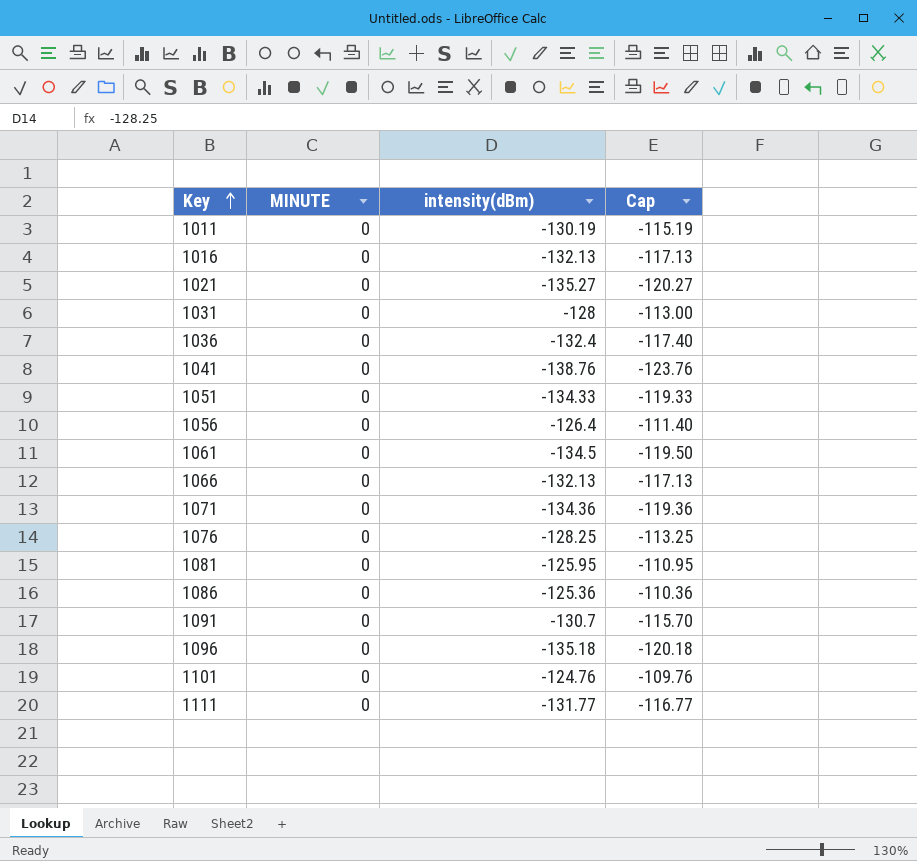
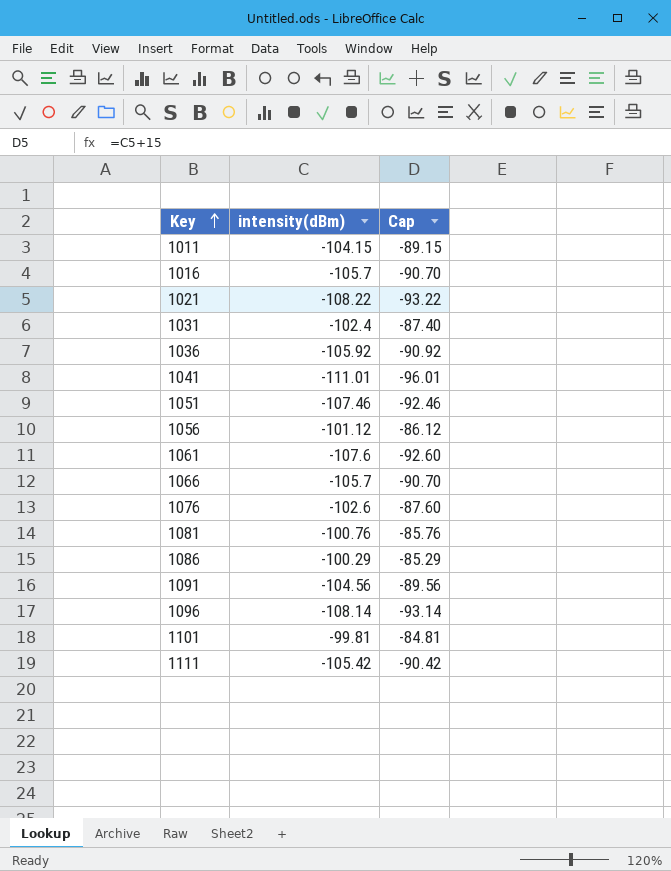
column MINUTE | position: 2 -> none
row 1071: 0 | -134.36 | -119.36 -> none
1011 | intensity(dBm): -130.19 -> -104.15
1011 | Cap: -115.19 -> -89.15
1016 | intensity(dBm): -132.13 -> -105.7
1016 | Cap: -117.13 -> -90.70
1021 | intensity(dBm): -135.27 -> -108.22
1021 | Cap: -120.27 -> -93.22
1031 | intensity(dBm): -128 -> -102.4
1031 | Cap: -113.00 -> -87.40
1036 | intensity(dBm): -132.4 -> -105.92
1036 | Cap: -117.40 -> -90.92
1041 | intensity(dBm): -138.76 -> -111.01
1041 | Cap: -123.76 -> -96.01
1051 | intensity(dBm): -134.33 -> -107.46
1051 | Cap: -119.33 -> -92.46
1056 | intensity(dBm): -126.4 -> -101.12
1056 | Cap: -111.40 -> -86.12
1061 | intensity(dBm): -134.5 -> -107.6
1061 | Cap: -119.50 -> -92.60
1066 | intensity(dBm): -132.13 -> -105.7
1066 | Cap: -117.13 -> -90.70
1076 | intensity(dBm): -128.25 -> -102.6
1076 | Cap: -113.25 -> -87.60
1081 | intensity(dBm): -125.95 -> -100.76
1081 | Cap: -110.95 -> -85.76
1086 | intensity(dBm): -125.36 -> -100.29
1086 | Cap: -110.36 -> -85.29
1091 | intensity(dBm): -130.7 -> -104.56
1091 | Cap: -115.70 -> -89.56
1096 | intensity(dBm): -135.18 -> -108.14
1096 | Cap: -120.18 -> -93.14
1101 | intensity(dBm): -124.76 -> -99.81
1101 | Cap: -109.76 -> -84.81
1111 | intensity(dBm): -131.77 -> -105.42
1111 | Cap: -116.77 -> -90.42

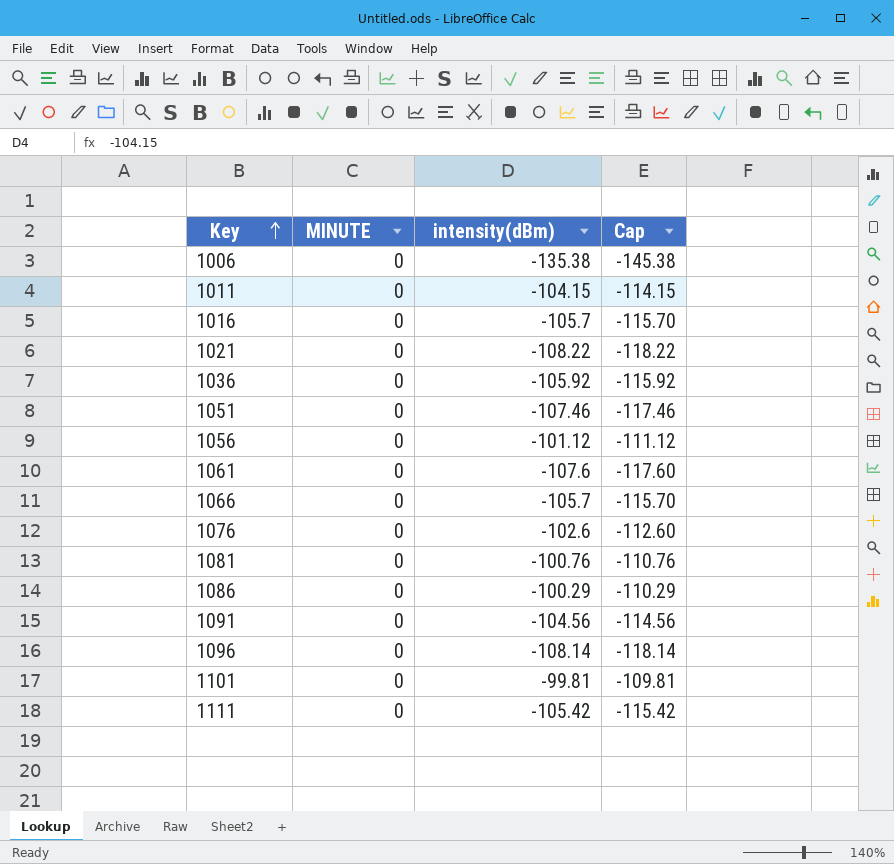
column MINUTE | position: none -> 2
column Cap | formula: [intensity(dBm)] + 15 -> [intensity(dBm)] - 10
row 1031: -102.4 | -87.40 -> none
row 1041: -111.01 | -96.01 -> none
row 1006: none -> 0 | -135.38 | -145.38

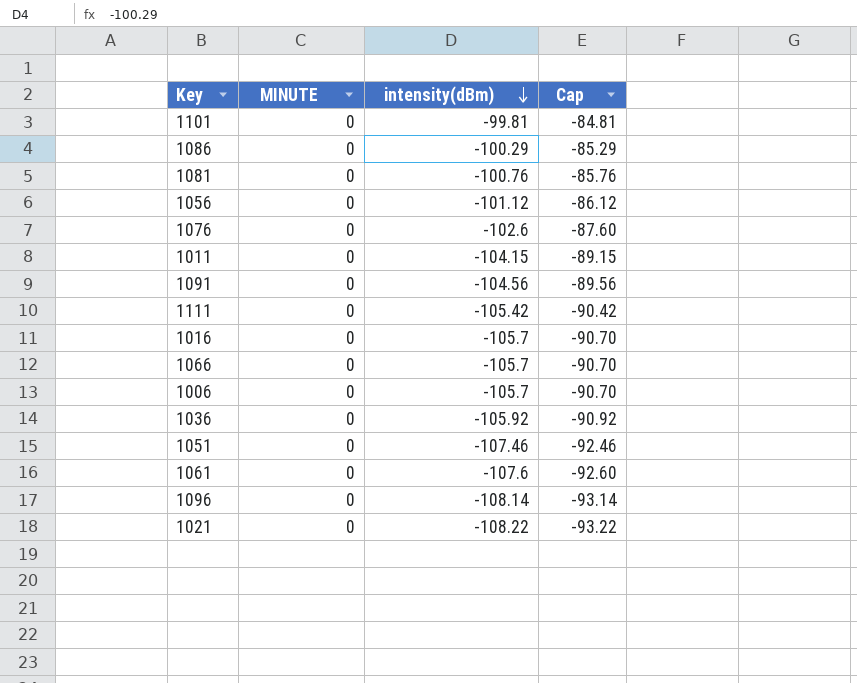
row order: Key ascending -> intensity(dBm) descending
column Cap | formula: [intensity(dBm)] - 10 -> [intensity(dBm)] + 15
1006 | intensity(dBm): -135.38 -> -105.7

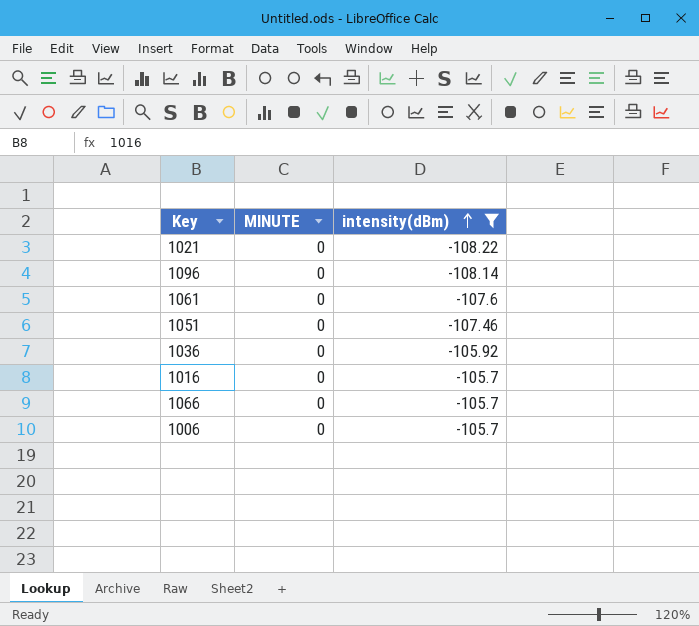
filter: none -> intensity(dBm) <= -105.7
row order: intensity(dBm) descending -> intensity(dBm) ascending
column Cap | formula: [intensity(dBm)] + 15 -> none

